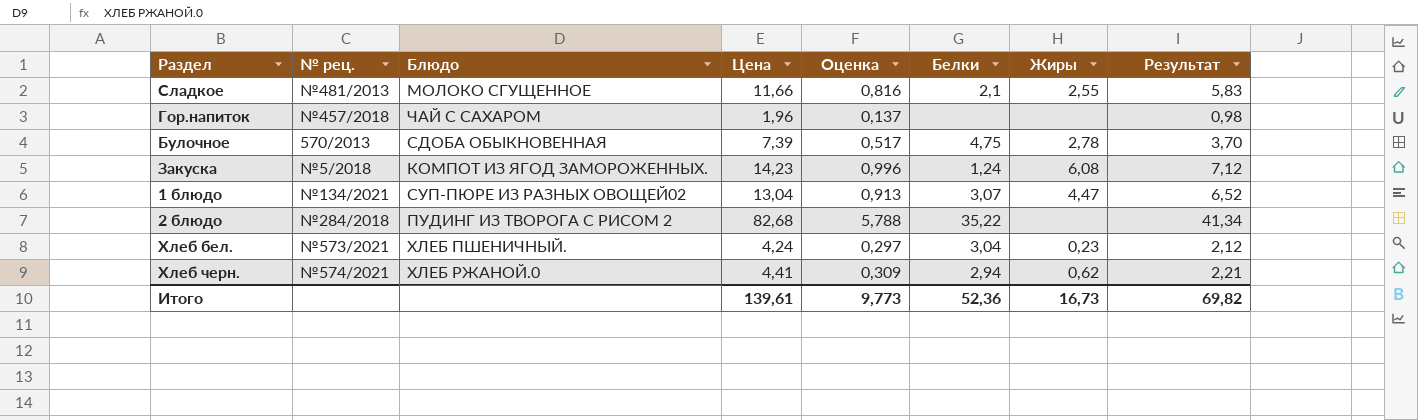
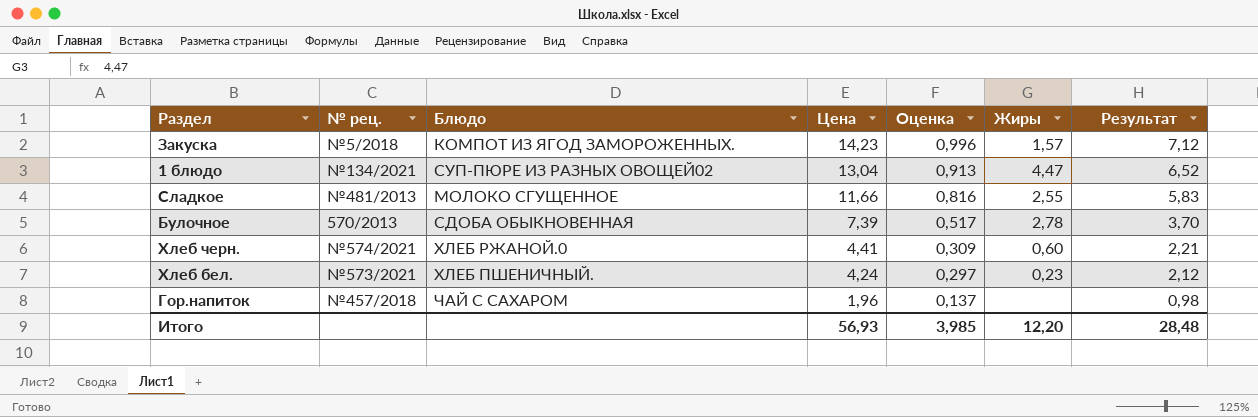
row order: none -> Цена descending
column Белки | position: 6 -> none
row 2 блюдо: №284/2018 | ПУДИНГ ИЗ ТВОРОГА С РИСОМ 2 | 82,68 | 5,788 | 35,22 | none | 41,34 -> none
Закуска | Жиры: 6,08 -> 1,57
Хлеб черн. | Жиры: 0,62 -> 0,60
Итого | Цена: 139,61 -> 56,93
Итого | Оценка: 9,773 -> 3,985
Итого | Жиры: 16,73 -> 12,20
Итого | Результат: 69,82 -> 28,48

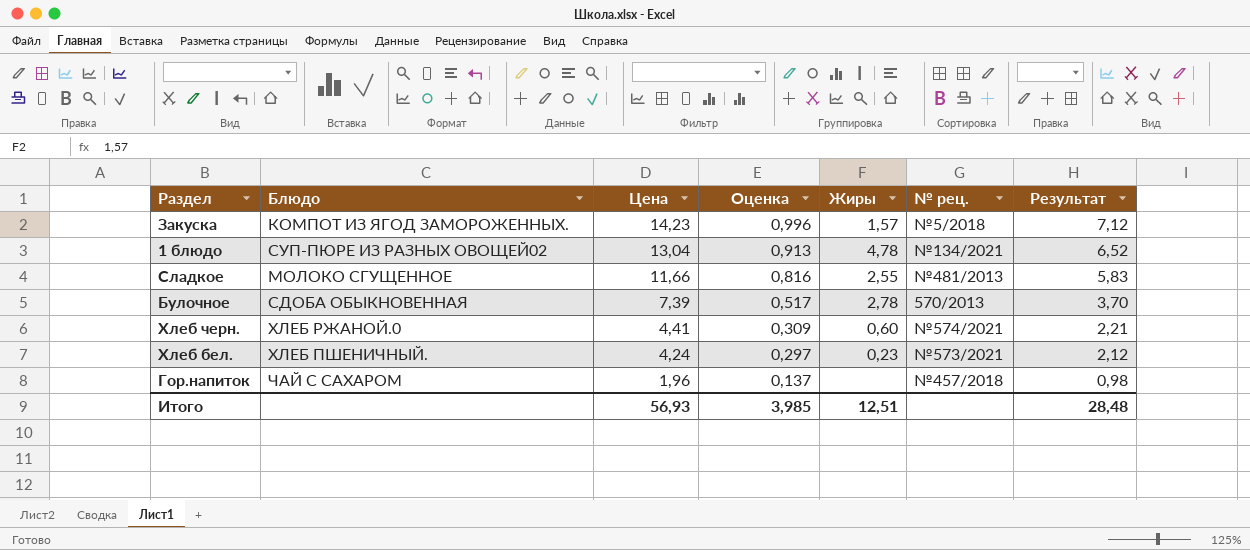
column № рец. | position: 2 -> 6
1 блюдо | Жиры: 4,47 -> 4,78
Итого | Жиры: 12,20 -> 12,51

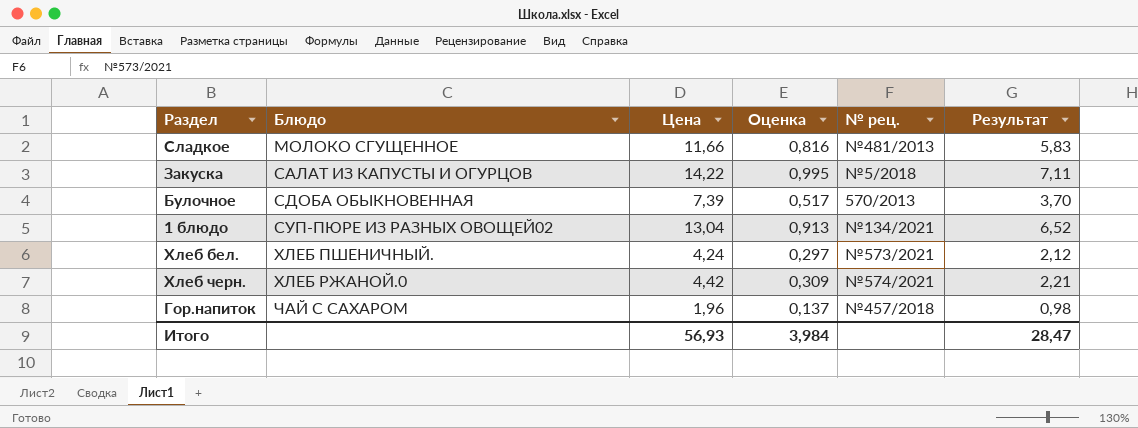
row order: Цена descending -> Блюдо ascending
column Жиры | position: 5 -> none
Закуска | Блюдо: КОМПОТ ИЗ ЯГОД ЗАМОРОЖЕННЫХ. -> САЛАТ ИЗ КАПУСТЫ И ОГУРЦОВ
Закуска | Цена: 14,23 -> 14,22
Закуска | Оценка: 0,996 -> 0,995
Закуска | Результат: 7,12 -> 7,11
Хлеб черн. | Цена: 4,41 -> 4,42
Итого | Оценка: 3,985 -> 3,984
Итого | Результат: 28,48 -> 28,47

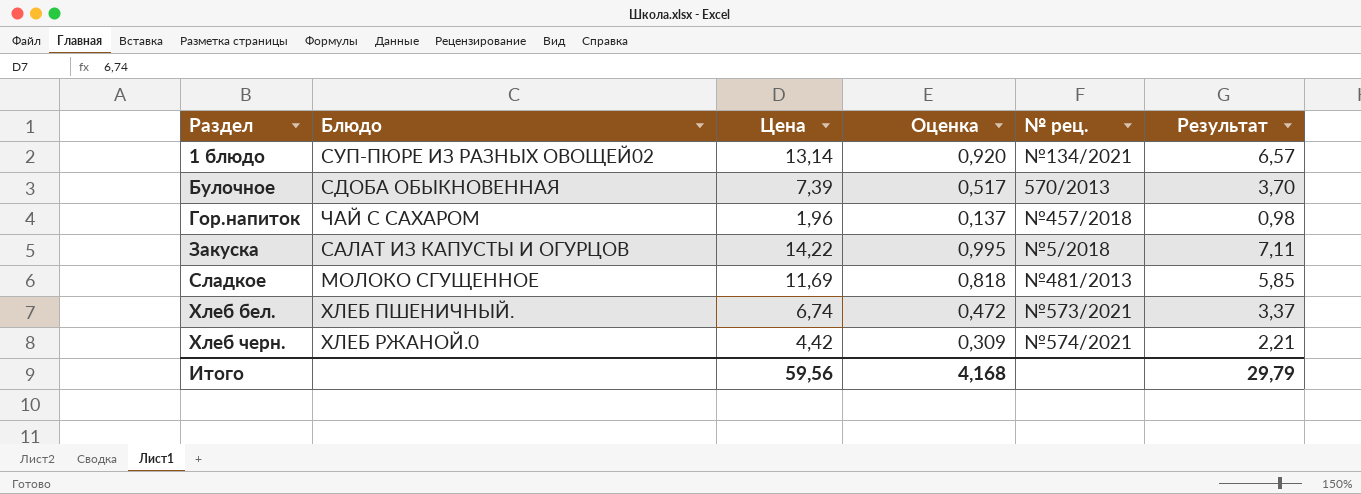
row order: Блюдо ascending -> Раздел ascending
1 блюдо | Цена: 13,04 -> 13,14
1 блюдо | Оценка: 0,913 -> 0,920
1 блюдо | Результат: 6,52 -> 6,57
Сладкое | Цена: 11,66 -> 11,69
Сладкое | Оценка: 0,816 -> 0,818
Сладкое | Результат: 5,83 -> 5,85
Хлеб бел. | Цена: 4,24 -> 6,74
Хлеб бел. | Оценка: 0,297 -> 0,472
Хлеб бел. | Результат: 2,12 -> 3,37
Итого | Цена: 56,93 -> 59,56
Итого | Оценка: 3,984 -> 4,168
Итого | Результат: 28,47 -> 29,79

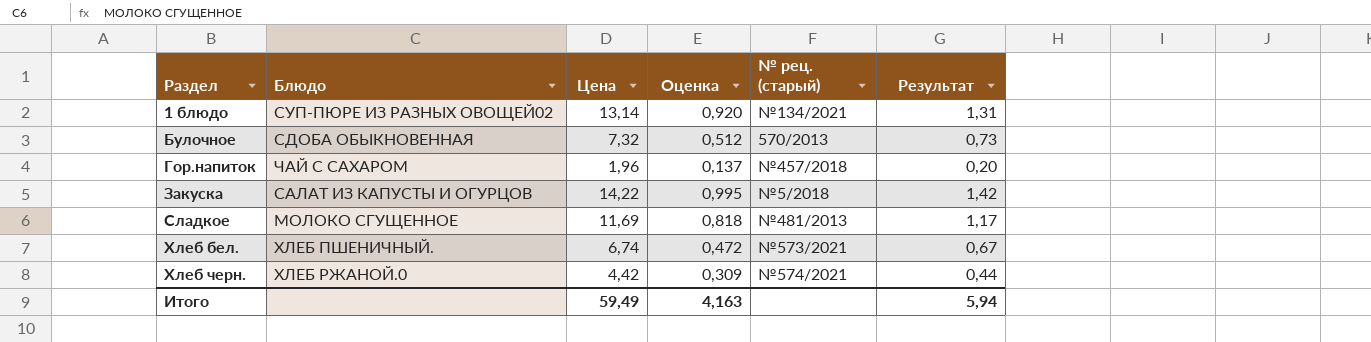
column name: № рец. -> № рец. (старый)
column Результат | formula: [Цена] * 0,5 -> [Цена] * 0,1
Булочное | Цена: 7,39 -> 7,32
Булочное | Оценка: 0,517 -> 0,512
Итого | Цена: 59,56 -> 59,49
Итого | Оценка: 4,168 -> 4,163
Итого | Результат: 29,79 -> 5,94

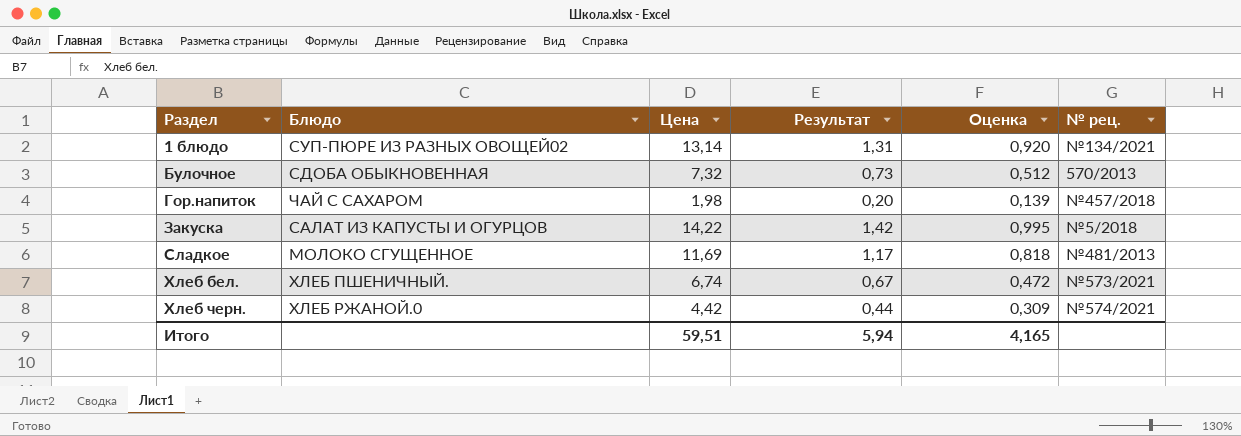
column Результат | position: 6 -> 4
column name: № рец. (старый) -> № рец.
Гор.напиток | Цена: 1,96 -> 1,98
Гор.напиток | Оценка: 0,137 -> 0,139
Итого | Цена: 59,49 -> 59,51
Итого | Оценка: 4,163 -> 4,165

